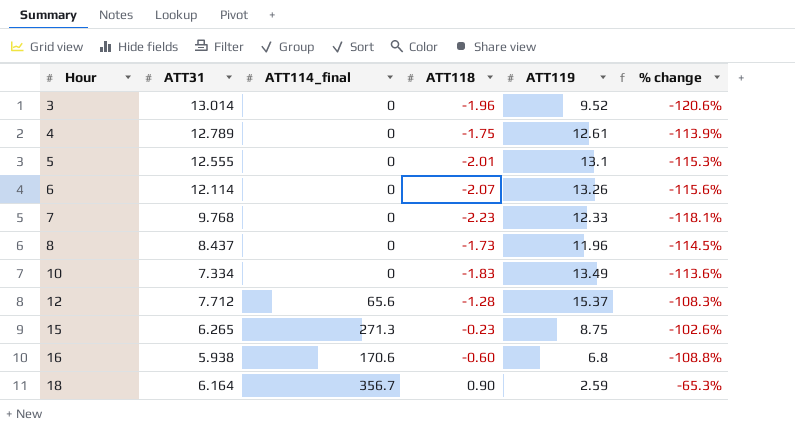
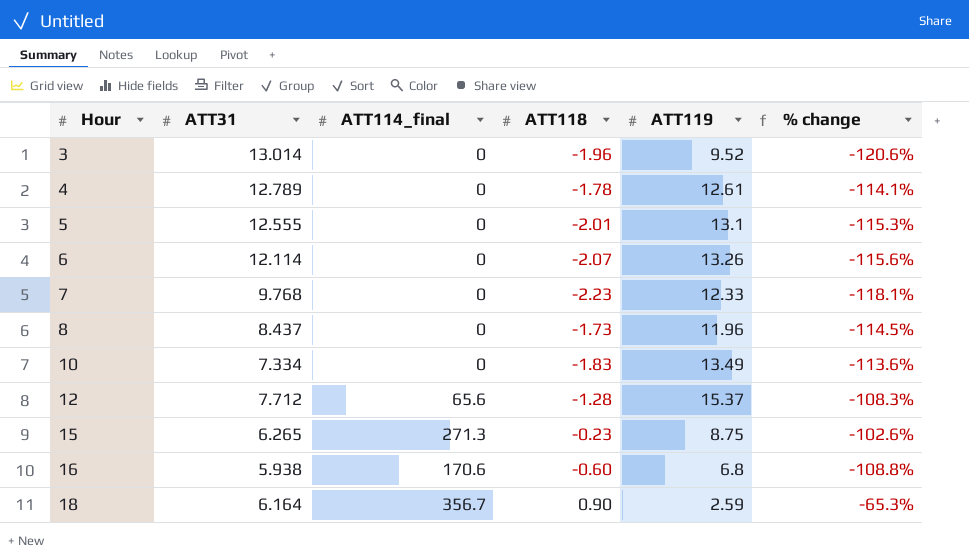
4 | ATT118: -1.75 -> -1.78
4 | % change: -113.9% -> -114.1%

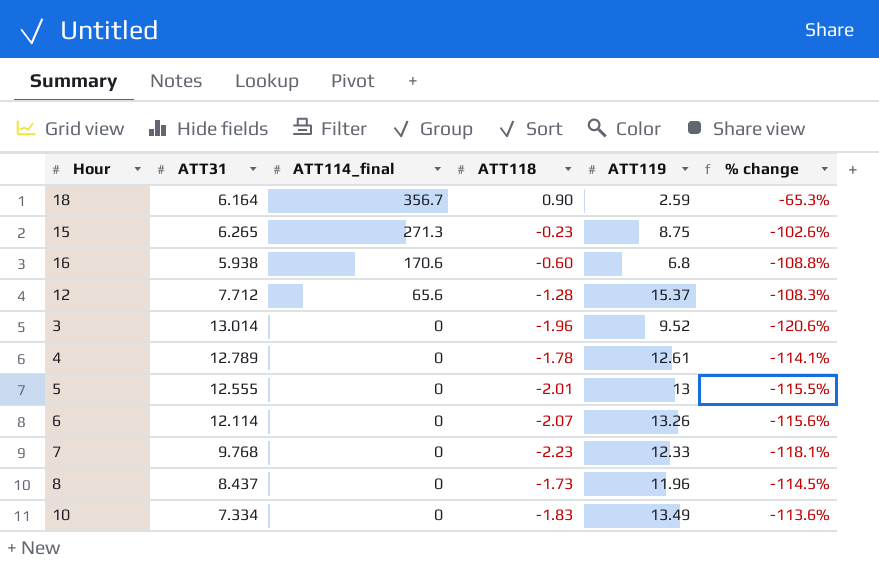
row order: Hour ascending -> ATT114_final descending
5 | ATT119: 13.1 -> 13
5 | % change: -115.3% -> -115.5%

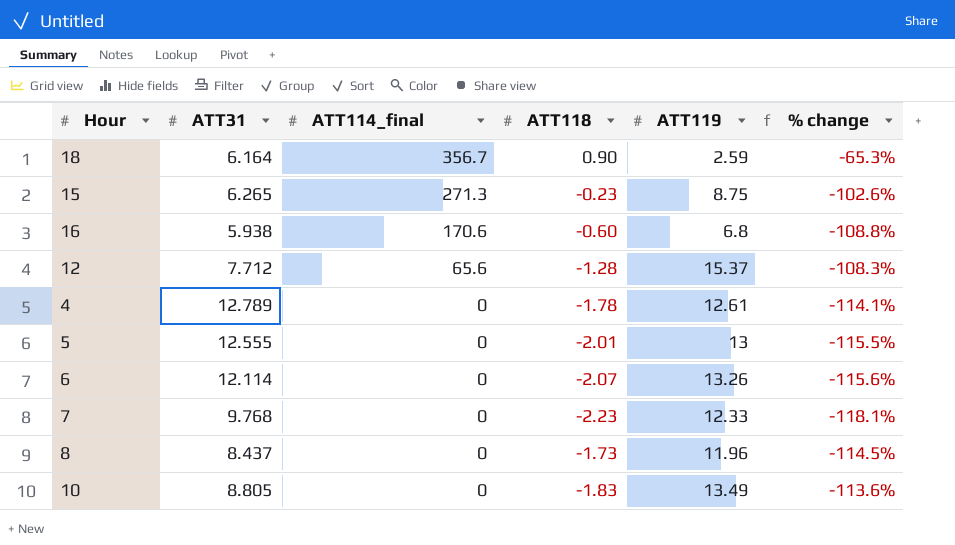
row 3: 13.014 | 0 | -1.96 | 9.52 | -120.6% -> none
10 | ATT31: 7.334 -> 8.805

